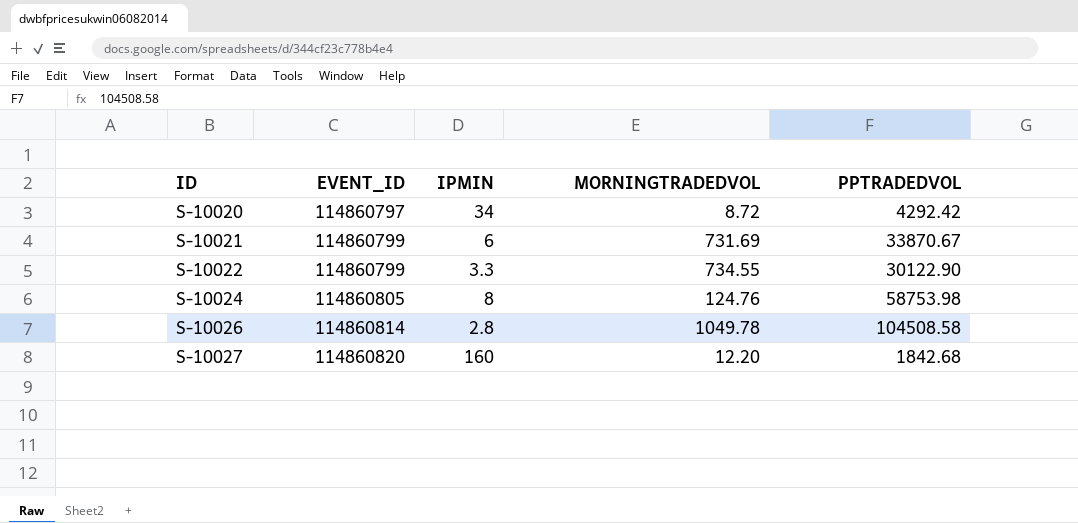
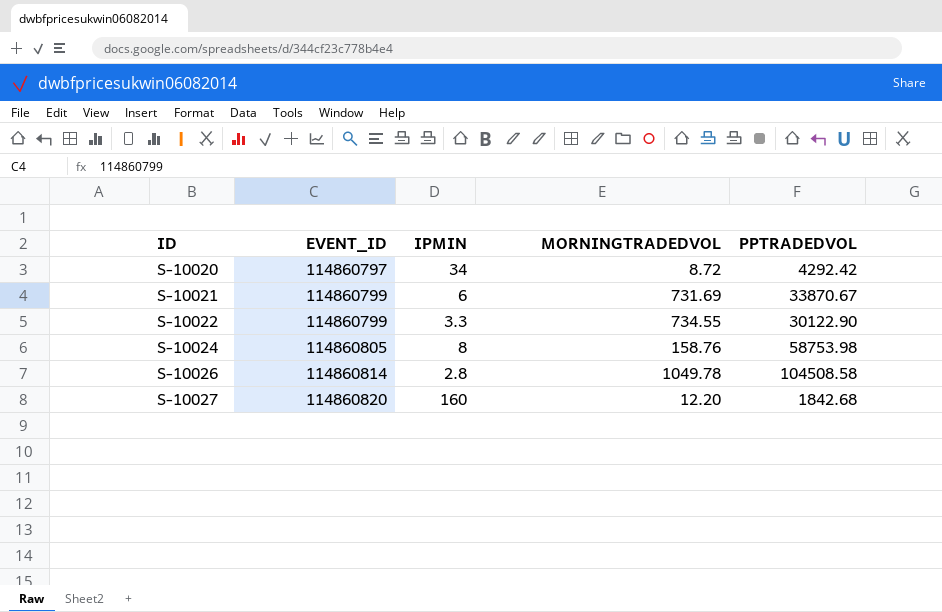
S-10024 | MORNINGTRADEDVOL: 124.76 -> 158.76

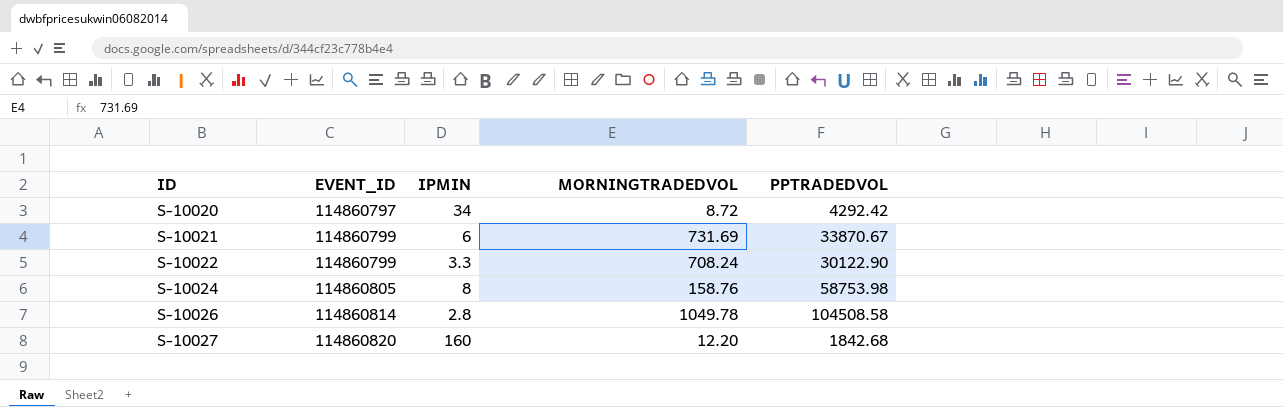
S-10022 | MORNINGTRADEDVOL: 734.55 -> 708.24

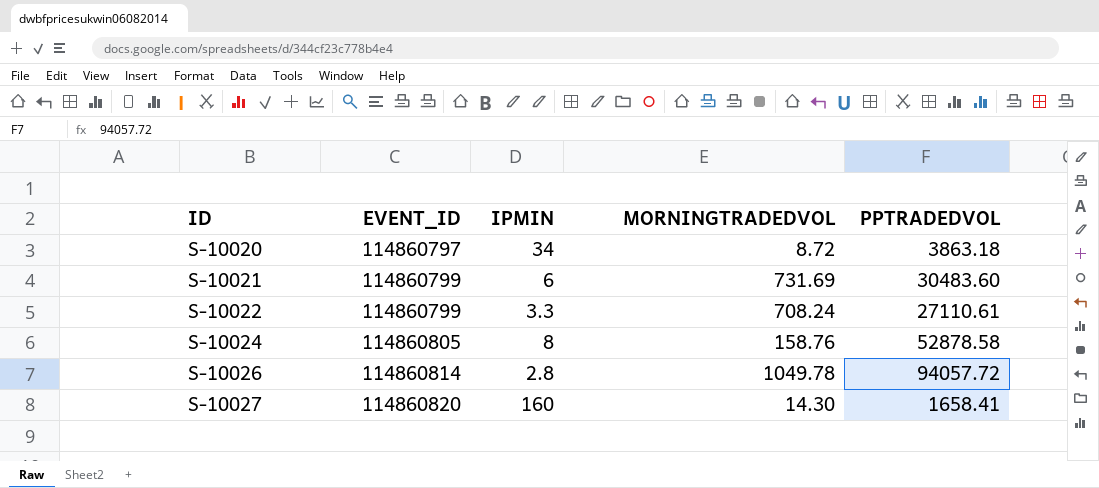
S-10020 | PPTRADEDVOL: 4292.42 -> 3863.18
S-10021 | PPTRADEDVOL: 33870.67 -> 30483.60
S-10022 | PPTRADEDVOL: 30122.90 -> 27110.61
S-10024 | PPTRADEDVOL: 58753.98 -> 52878.58
S-10026 | PPTRADEDVOL: 104508.58 -> 94057.72
S-10027 | MORNINGTRADEDVOL: 12.20 -> 14.30
S-10027 | PPTRADEDVOL: 1842.68 -> 1658.41

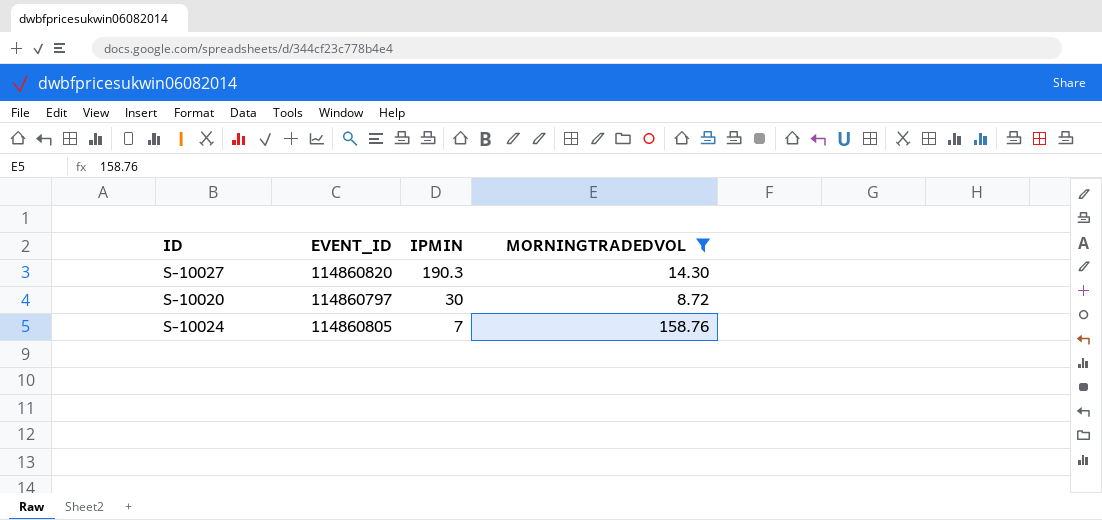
filter: none -> MORNINGTRADEDVOL <= 158.76
row order: ID ascending -> IPMIN descending
column PPTRADEDVOL | position: 5 -> none
S-10027 | IPMIN: 160 -> 190.3
S-10020 | IPMIN: 34 -> 30
S-10024 | IPMIN: 8 -> 7

